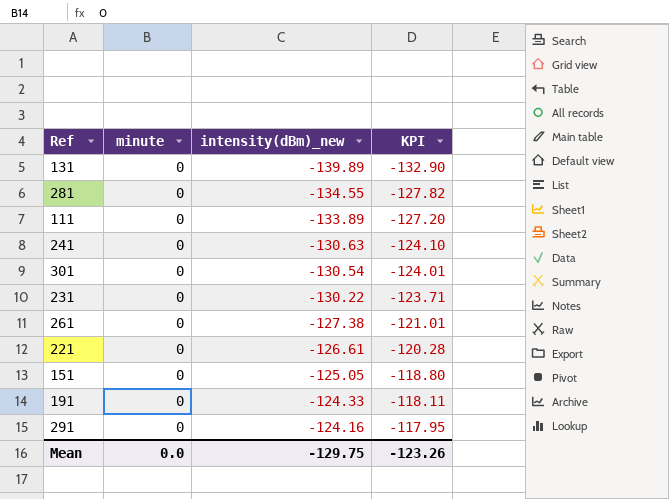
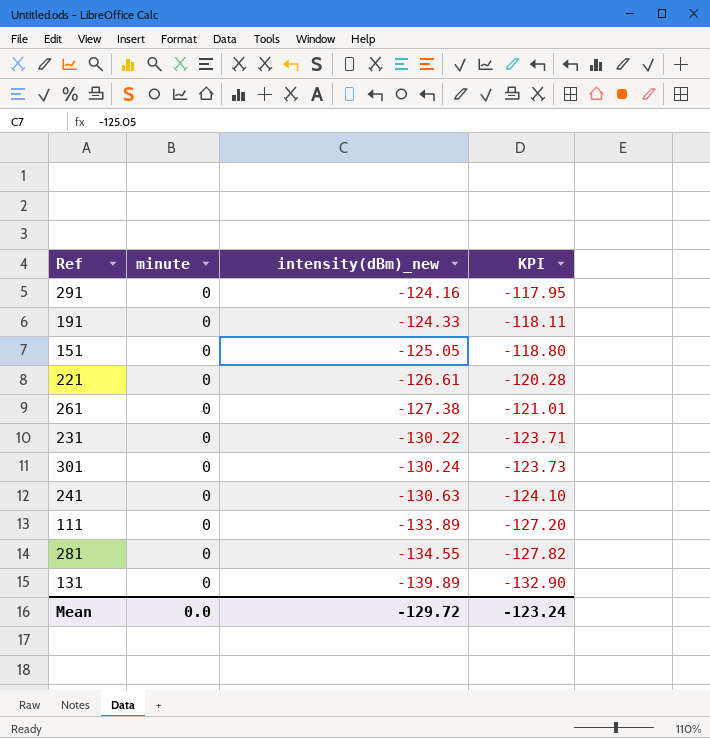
row order: intensity(dBm)_new ascending -> intensity(dBm)_new descending
301 | intensity(dBm)_new: -130.54 -> -130.24
301 | KPI: -124.01 -> -123.73
Mean | intensity(dBm)_new: -129.75 -> -129.72
Mean | KPI: -123.26 -> -123.24

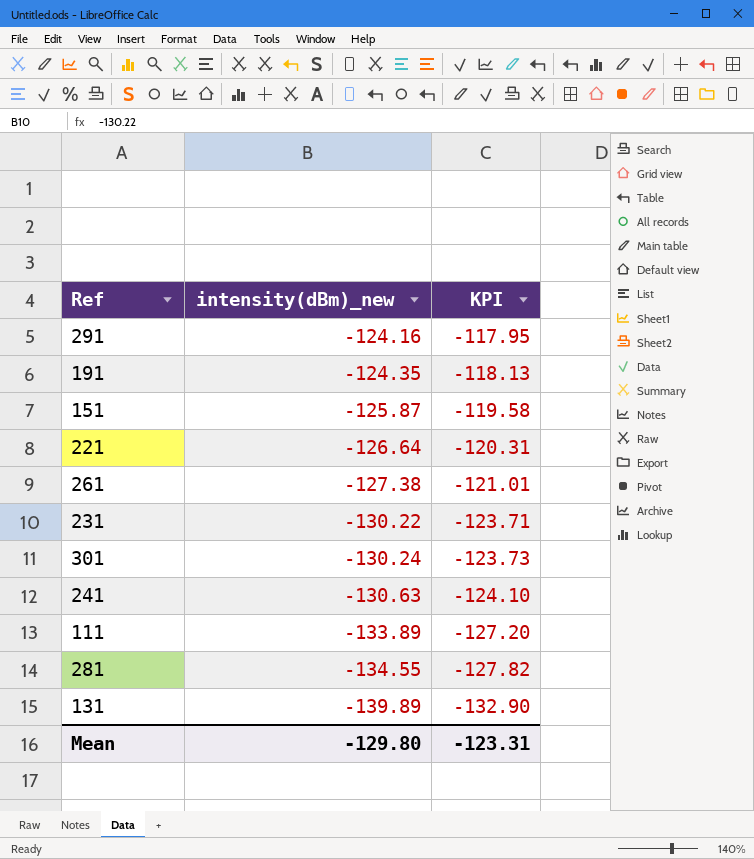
column minute | position: 2 -> none
191 | intensity(dBm)_new: -124.33 -> -124.35
191 | KPI: -118.11 -> -118.13
151 | intensity(dBm)_new: -125.05 -> -125.87
151 | KPI: -118.80 -> -119.58
221 | intensity(dBm)_new: -126.61 -> -126.64
221 | KPI: -120.28 -> -120.31
Mean | intensity(dBm)_new: -129.72 -> -129.80
Mean | KPI: -123.24 -> -123.31

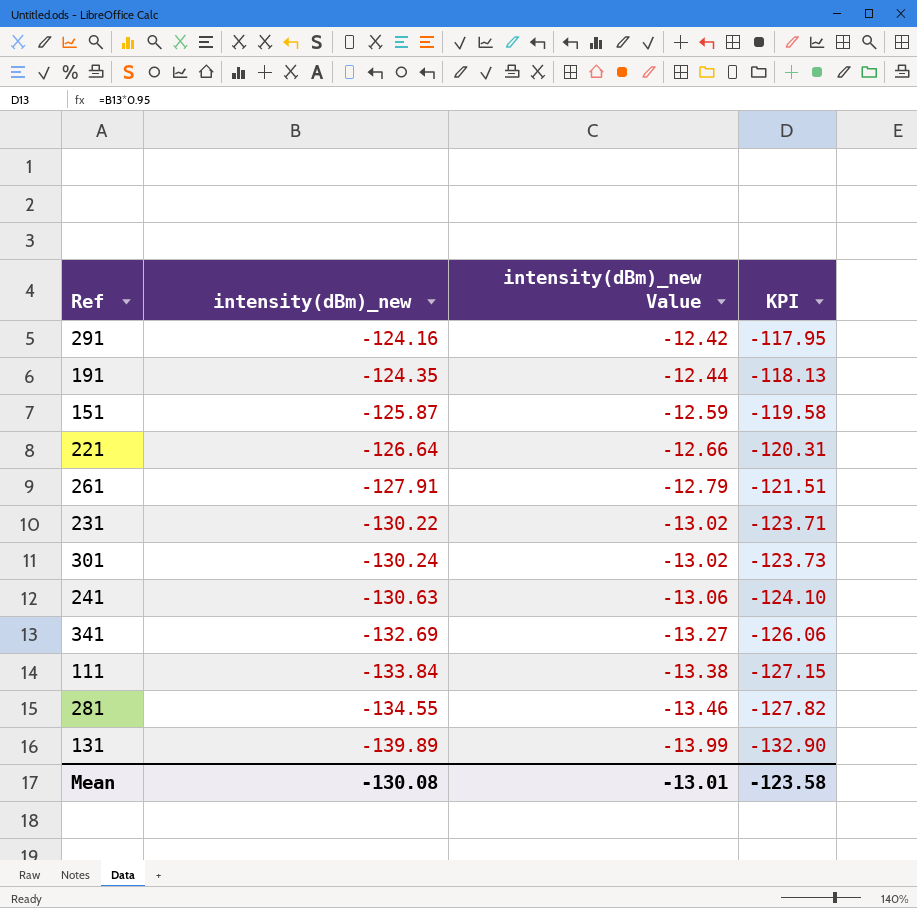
column intensity(dBm)_new Value | formula: none -> [intensity(dBm)_new] * 0.1
261 | intensity(dBm)_new: -127.38 -> -127.91
261 | KPI: -121.01 -> -121.51
row 341: none -> -132.69 | -13.27 | -126.06
111 | intensity(dBm)_new: -133.89 -> -133.84
111 | KPI: -127.20 -> -127.15
Mean | intensity(dBm)_new: -129.80 -> -130.08
Mean | KPI: -123.31 -> -123.58

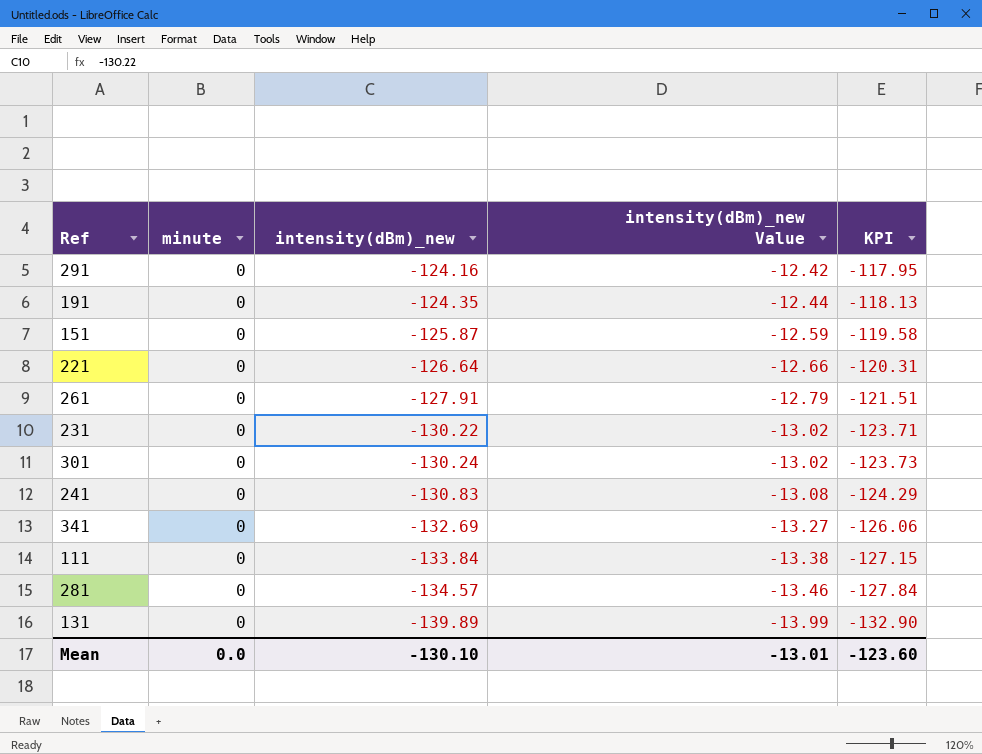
column minute | position: none -> 2
241 | intensity(dBm)_new: -130.63 -> -130.83
241 | intensity(dBm)_new Value: -13.06 -> -13.08
241 | KPI: -124.10 -> -124.29
281 | intensity(dBm)_new: -134.55 -> -134.57
281 | KPI: -127.82 -> -127.84
Mean | intensity(dBm)_new: -130.08 -> -130.10
Mean | KPI: -123.58 -> -123.60

